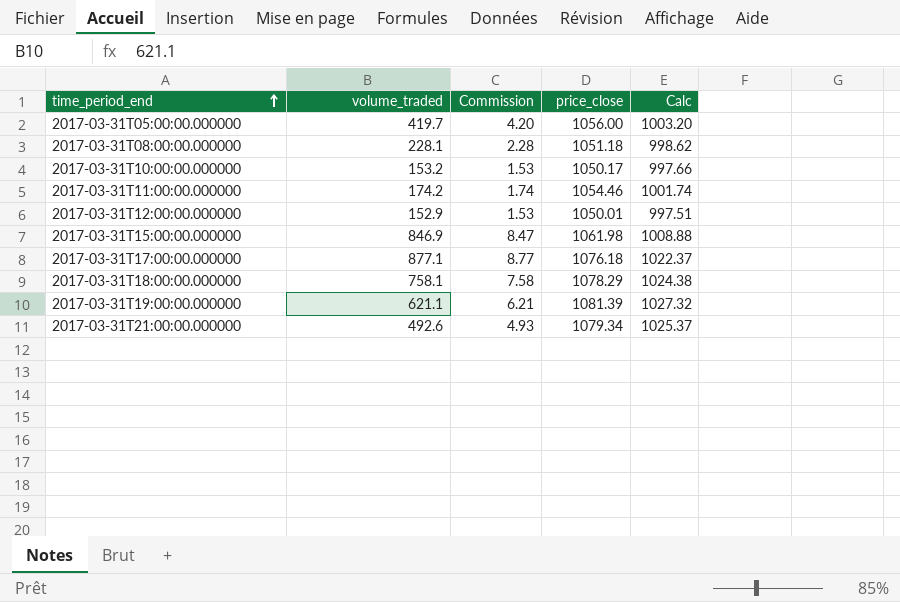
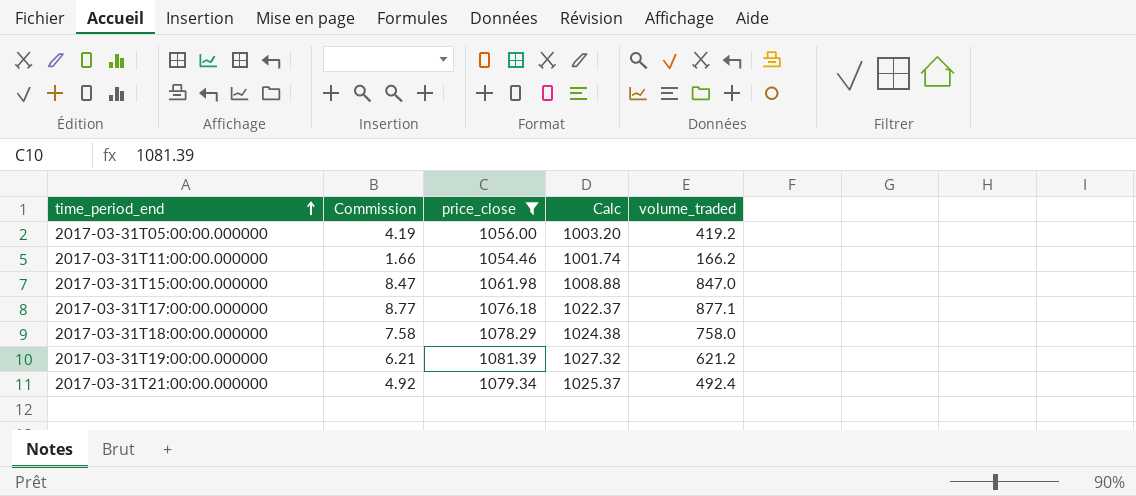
filter: none -> price_close >= 1054.46
column volume_traded | position: 2 -> 5
2017-03-31T05:00:00.000000 | Commission: 4.20 -> 4.19
2017-03-31T05:00:00.000000 | volume_traded: 419.7 -> 419.2
2017-03-31T11:00:00.000000 | Commission: 1.74 -> 1.66
2017-03-31T11:00:00.000000 | volume_traded: 174.2 -> 166.2
2017-03-31T15:00:00.000000 | volume_traded: 846.9 -> 847.0
2017-03-31T18:00:00.000000 | volume_traded: 758.1 -> 758.0
2017-03-31T19:00:00.000000 | volume_traded: 621.1 -> 621.2
2017-03-31T21:00:00.000000 | Commission: 4.93 -> 4.92
2017-03-31T21:00:00.000000 | volume_traded: 492.6 -> 492.4

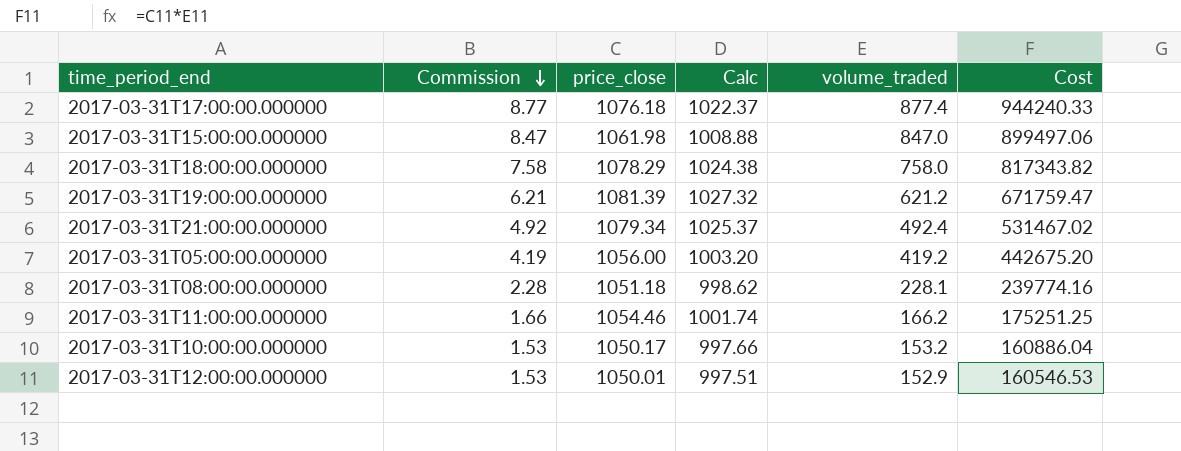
filter: price_close >= 1054.46 -> none
row order: time_period_end ascending -> Commission descending
column Cost | formula: none -> [price_close] * [volume_traded]
2017-03-31T17:00:00.000000 | volume_traded: 877.1 -> 877.4

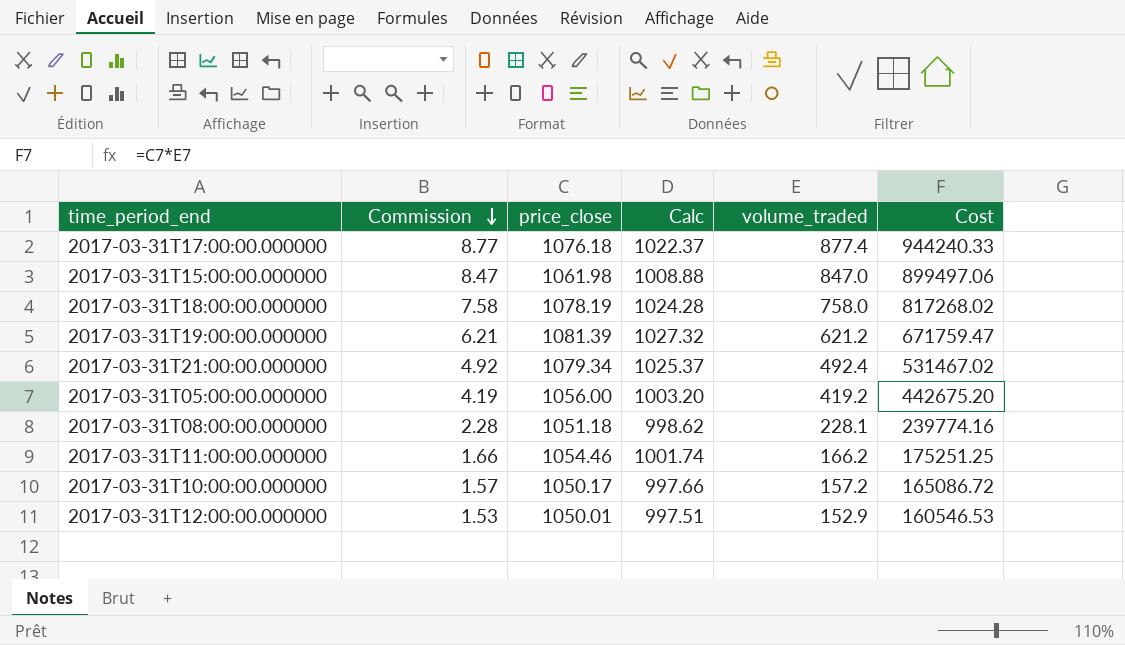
2017-03-31T18:00:00.000000 | price_close: 1078.29 -> 1078.19
2017-03-31T18:00:00.000000 | Calc: 1024.38 -> 1024.28
2017-03-31T18:00:00.000000 | Cost: 817343.82 -> 817268.02
2017-03-31T10:00:00.000000 | Commission: 1.53 -> 1.57
2017-03-31T10:00:00.000000 | volume_traded: 153.2 -> 157.2
2017-03-31T10:00:00.000000 | Cost: 160886.04 -> 165086.72

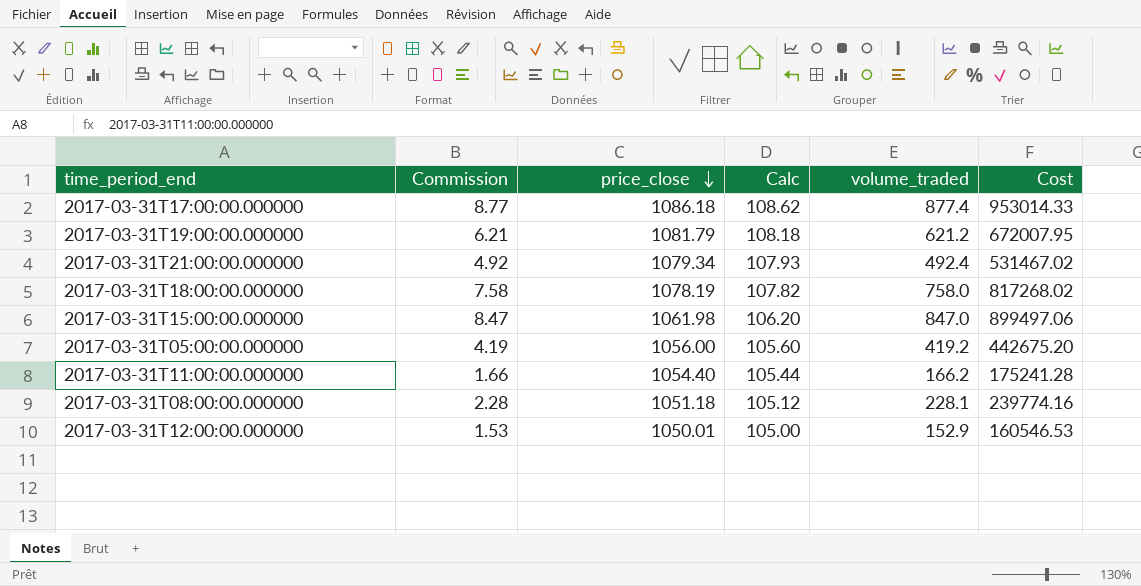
row order: Commission descending -> price_close descending
column Calc | formula: [price_close] * 0.95 -> [price_close] * 0.1
row 2017-03-31T10:00:00.000000: 1.57 | 1050.17 | 997.66 | 157.2 | 165086.72 -> none
2017-03-31T17:00:00.000000 | price_close: 1076.18 -> 1086.18
2017-03-31T17:00:00.000000 | Cost: 944240.33 -> 953014.33
2017-03-31T19:00:00.000000 | price_close: 1081.39 -> 1081.79
2017-03-31T19:00:00.000000 | Cost: 671759.47 -> 672007.95
2017-03-31T11:00:00.000000 | price_close: 1054.46 -> 1054.40
2017-03-31T11:00:00.000000 | Cost: 175251.25 -> 175241.28

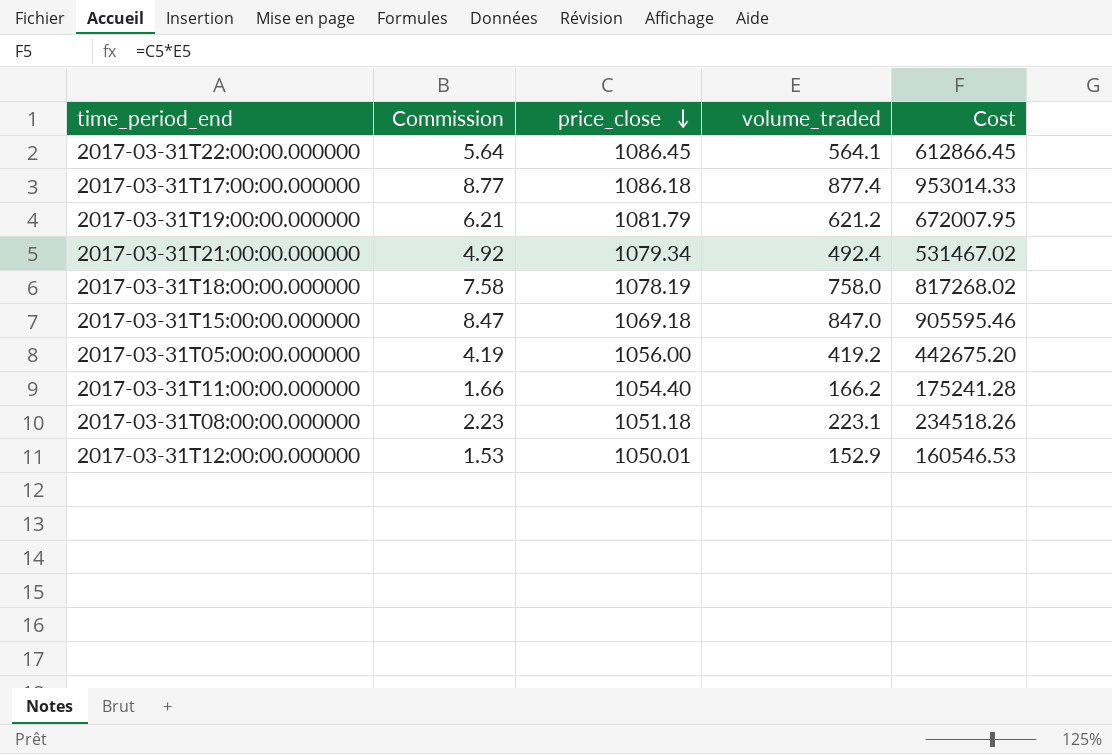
column Calc | formula: [price_close] * 0.1 -> none
row 2017-03-31T22:00:00.000000: none -> 5.64 | 1086.45 | 564.1 | 612866.45
2017-03-31T15:00:00.000000 | price_close: 1061.98 -> 1069.18
2017-03-31T15:00:00.000000 | Cost: 899497.06 -> 905595.46
2017-03-31T08:00:00.000000 | Commission: 2.28 -> 2.23
2017-03-31T08:00:00.000000 | volume_traded: 228.1 -> 223.1
2017-03-31T08:00:00.000000 | Cost: 239774.16 -> 234518.26

